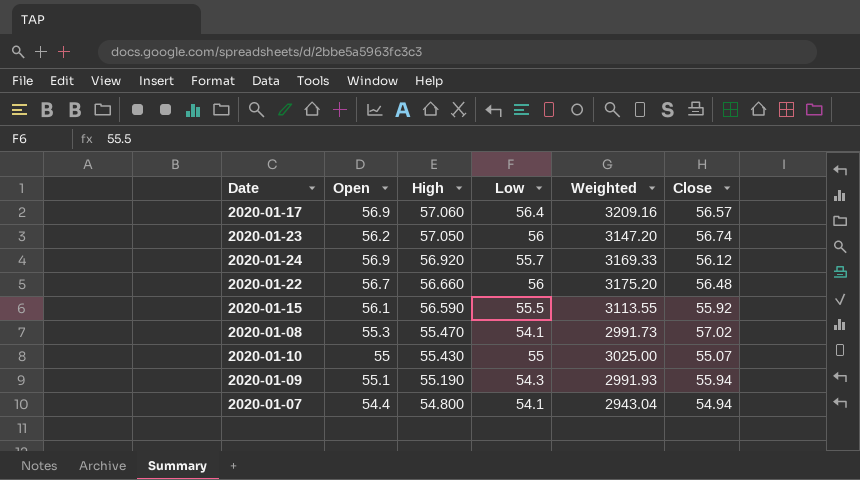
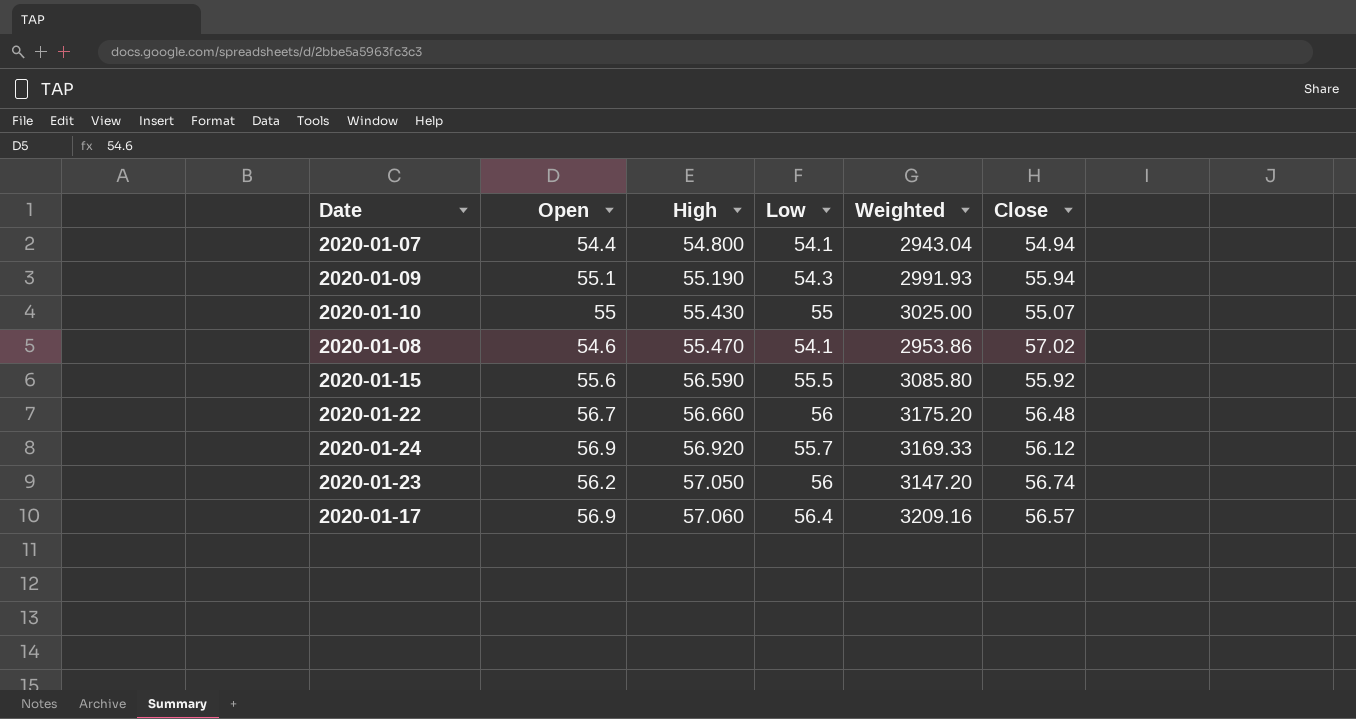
row order: High descending -> High ascending
2020-01-08 | Open: 55.3 -> 54.6
2020-01-08 | Weighted: 2991.73 -> 2953.86
2020-01-15 | Open: 56.1 -> 55.6
2020-01-15 | Weighted: 3113.55 -> 3085.80

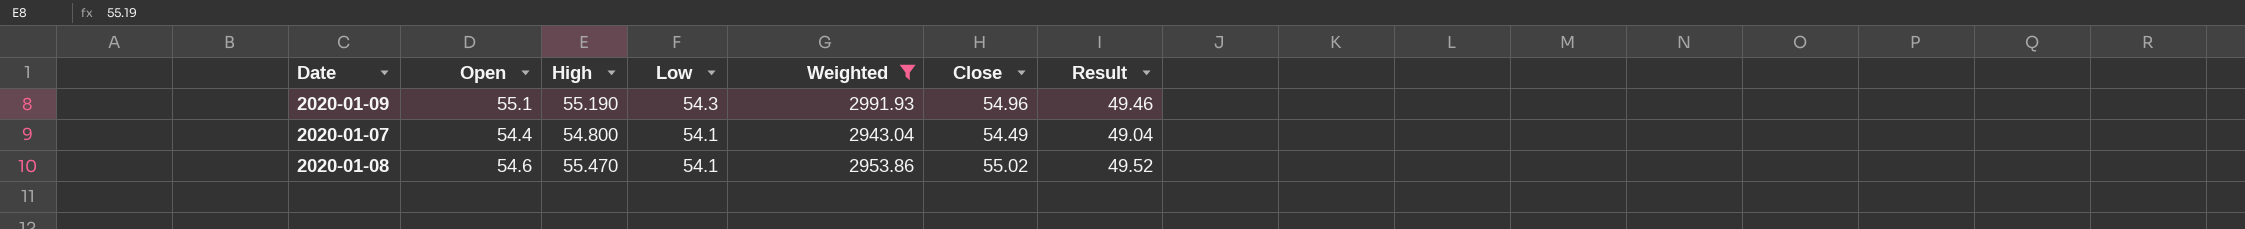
filter: none -> Weighted <= 2991.93
row order: High ascending -> Low descending
column Result | formula: none -> [Close] * 0.9
2020-01-09 | Close: 55.94 -> 54.96
2020-01-07 | Close: 54.94 -> 54.49
2020-01-08 | Close: 57.02 -> 55.02

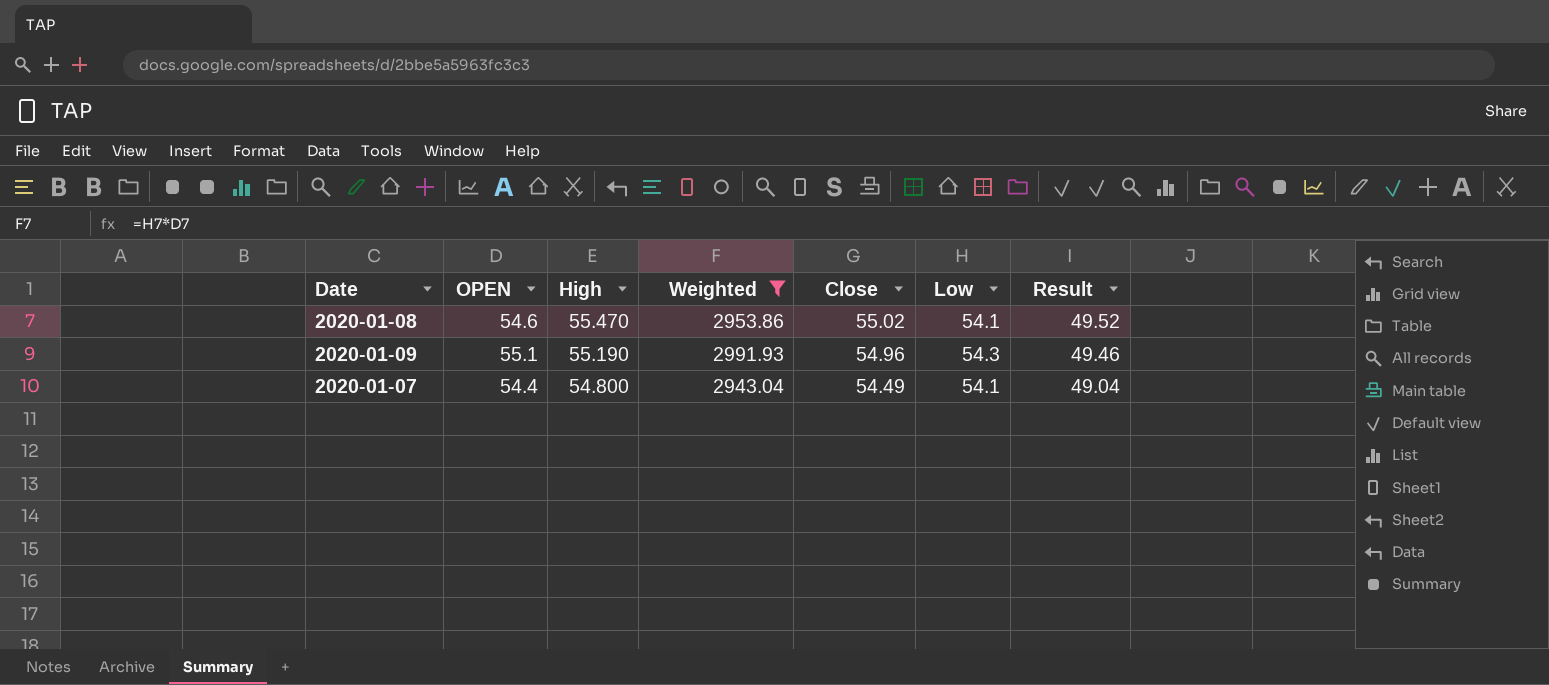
row order: Low descending -> High descending
column name: Open -> OPEN
column Low | position: 4 -> 6

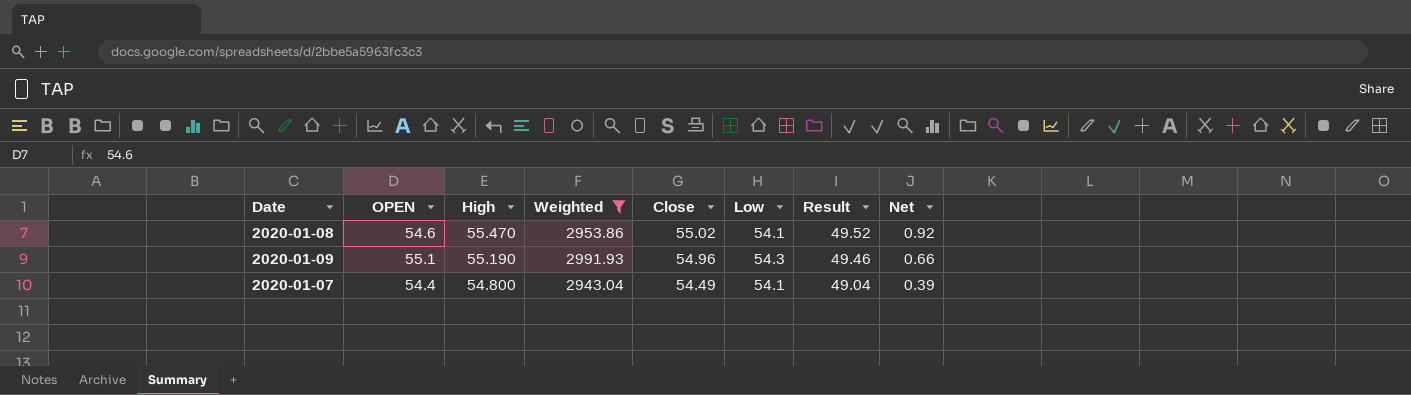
column Net | formula: none -> [Close] - [Low]

